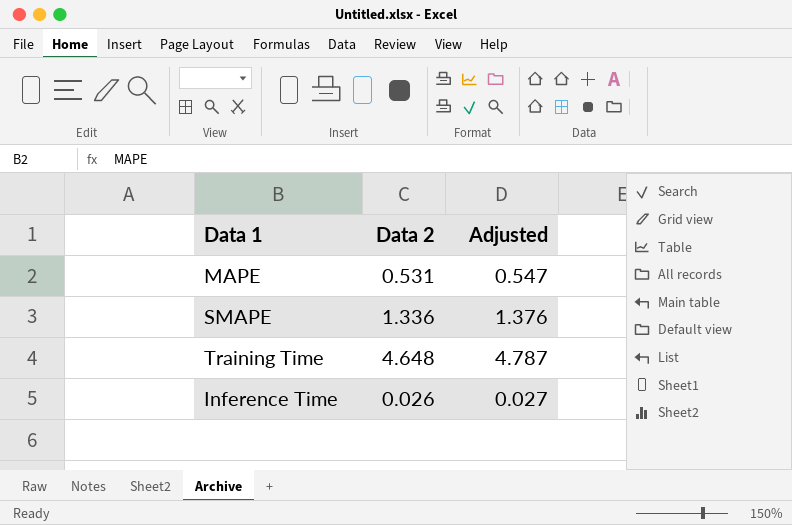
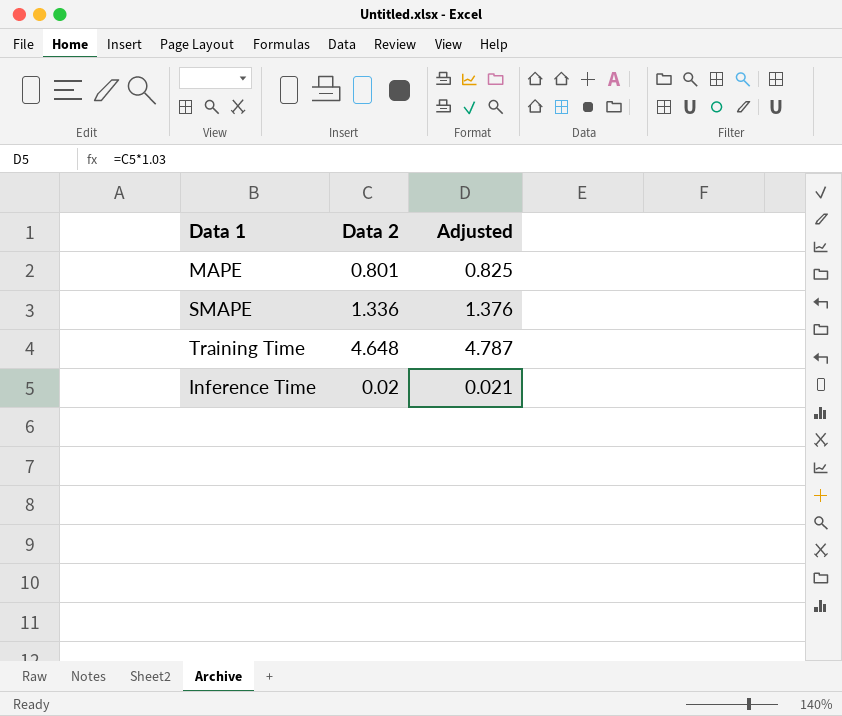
MAPE | Data 2: 0.531 -> 0.801
MAPE | Adjusted: 0.547 -> 0.825
Inference Time | Data 2: 0.026 -> 0.02
Inference Time | Adjusted: 0.027 -> 0.021

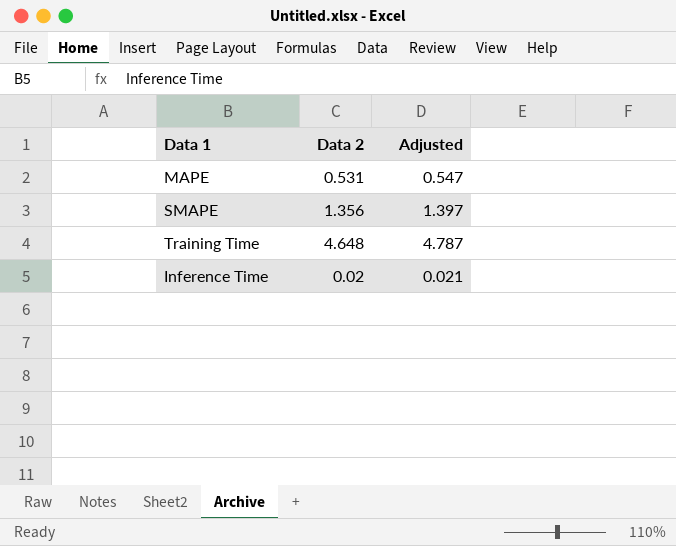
MAPE | Data 2: 0.801 -> 0.531
MAPE | Adjusted: 0.825 -> 0.547
SMAPE | Data 2: 1.336 -> 1.356
SMAPE | Adjusted: 1.376 -> 1.397

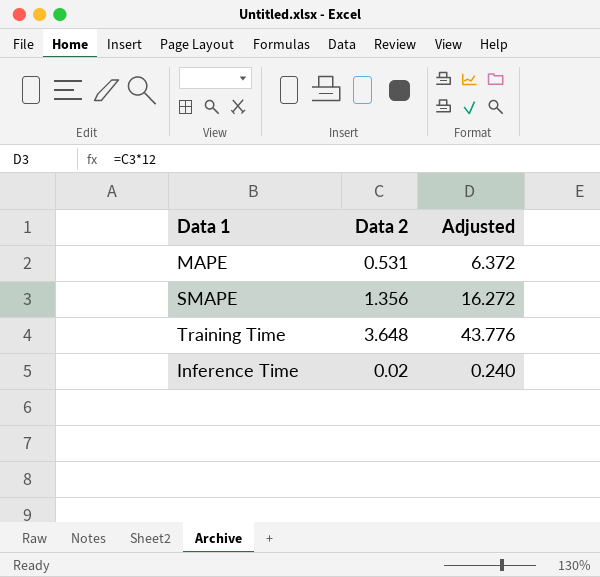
column Adjusted | formula: [Data 2] * 1.03 -> [Data 2] * 12
Training Time | Data 2: 4.648 -> 3.648

